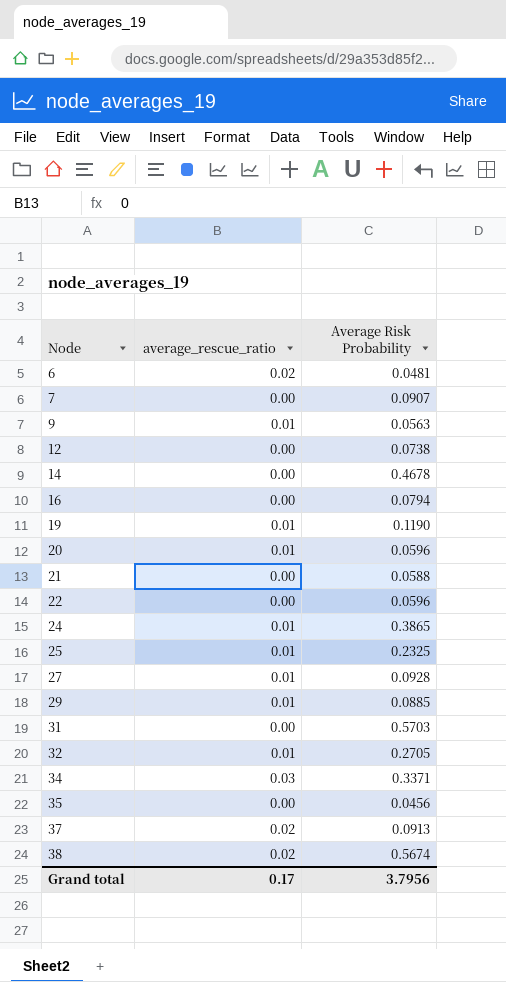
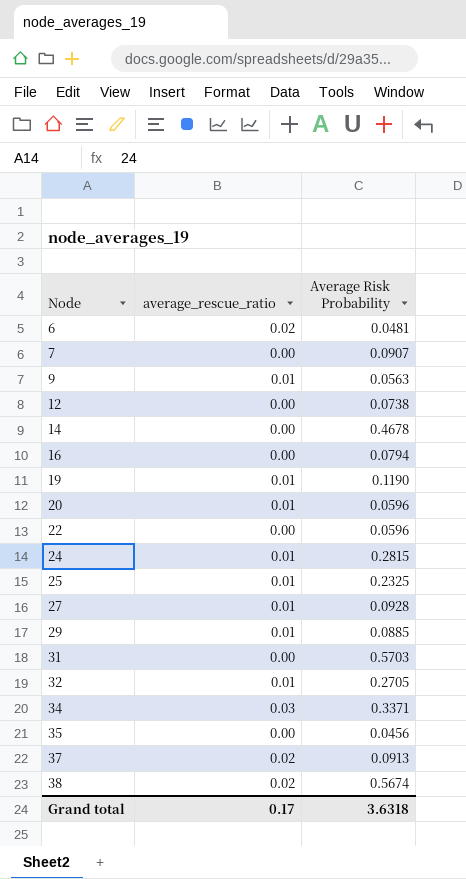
row 21: 0.00 | 0.0588 -> none
24 | Average Risk Probability: 0.3865 -> 0.2815
Grand total | Average Risk Probability: 3.7956 -> 3.6318

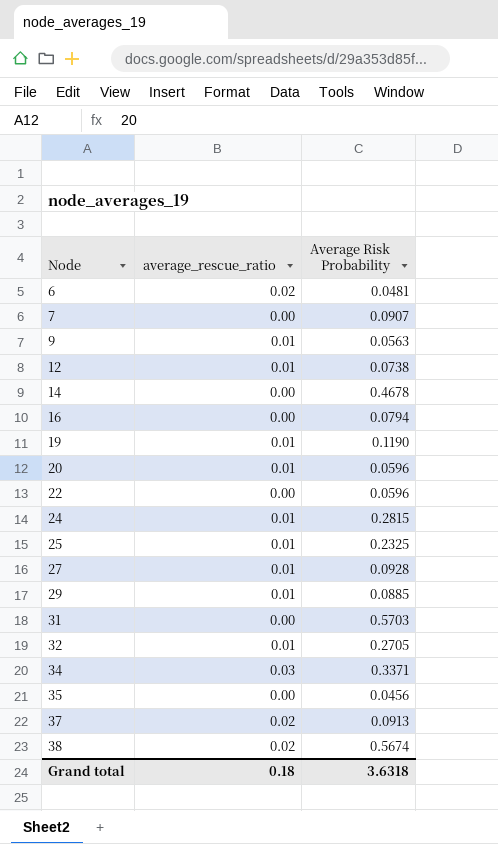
12 | average_rescue_ratio: 0.00 -> 0.01
Grand total | average_rescue_ratio: 0.17 -> 0.18

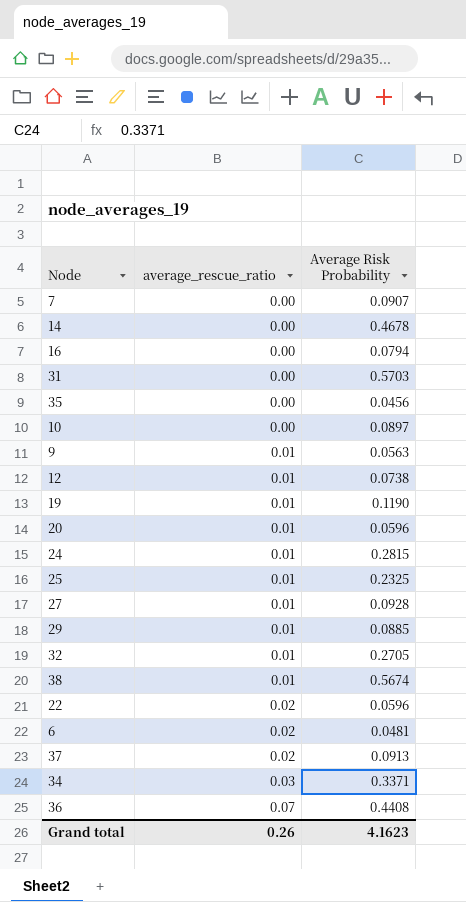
row order: Node ascending -> average_rescue_ratio ascending
row 10: none -> 0.00 | 0.0897
38 | average_rescue_ratio: 0.02 -> 0.01
22 | average_rescue_ratio: 0.00 -> 0.02
row 36: none -> 0.07 | 0.4408
Grand total | average_rescue_ratio: 0.18 -> 0.26
Grand total | Average Risk Probability: 3.6318 -> 4.1623

